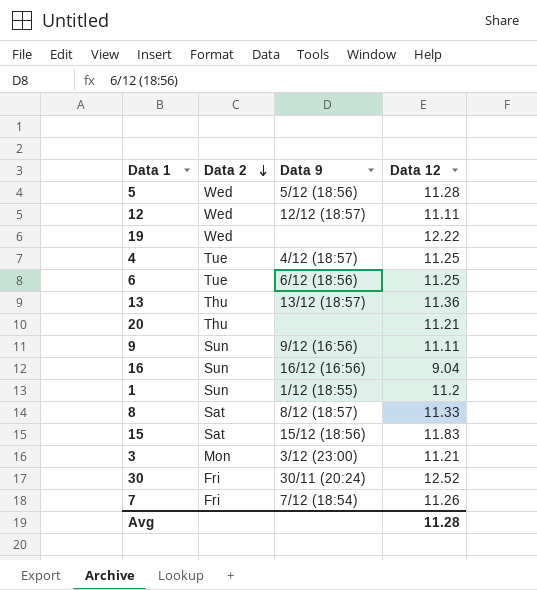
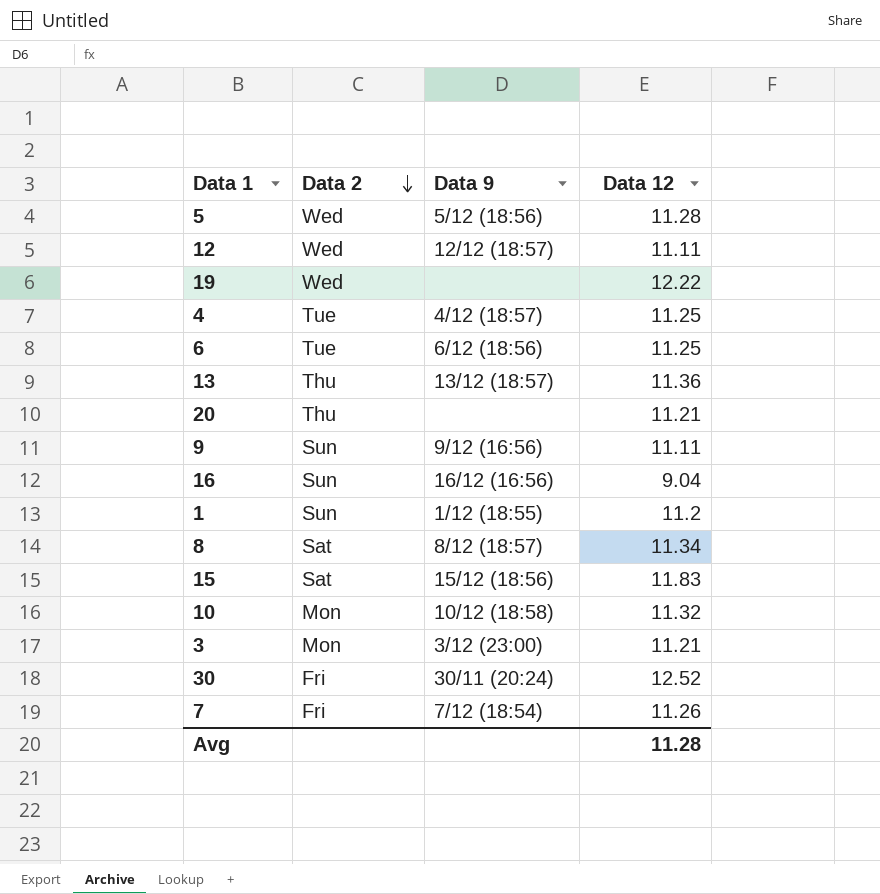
8 | Data 12: 11.33 -> 11.34
row 10: none -> Mon | 10/12 (18:58) | 11.32

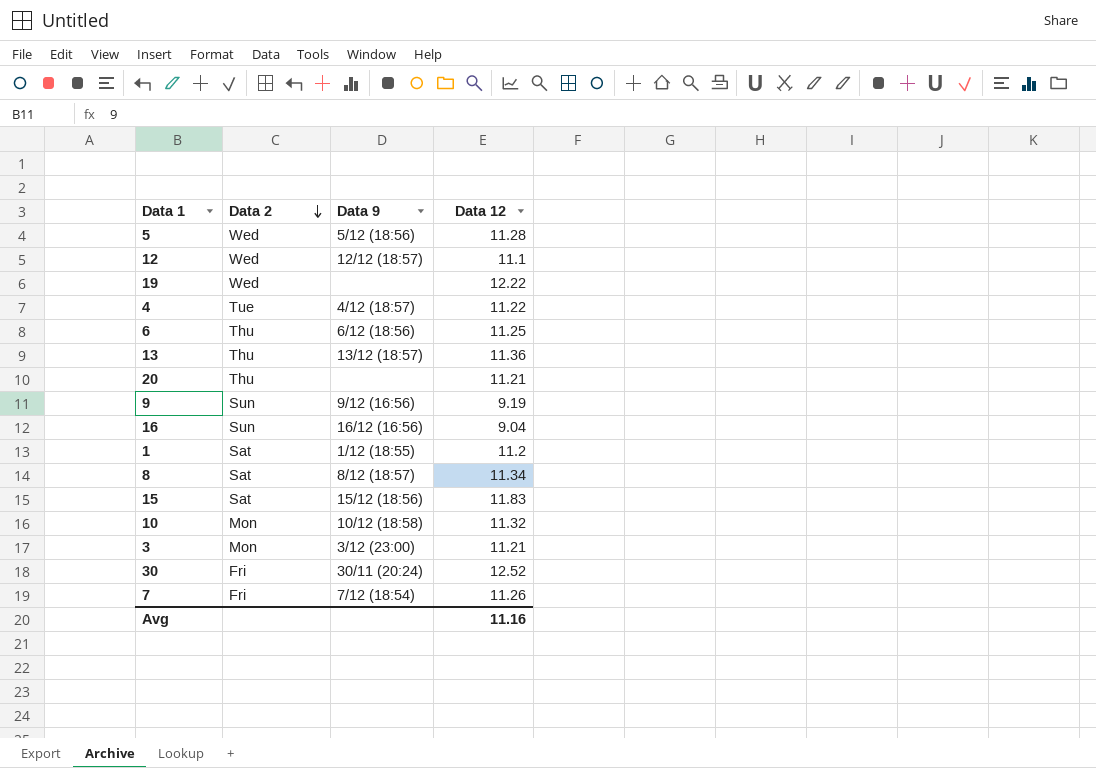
12 | Data 12: 11.11 -> 11.1
4 | Data 12: 11.25 -> 11.22
6 | Data 2: Tue -> Thu
9 | Data 12: 11.11 -> 9.19
1 | Data 2: Sun -> Sat
Avg | Data 12: 11.28 -> 11.16

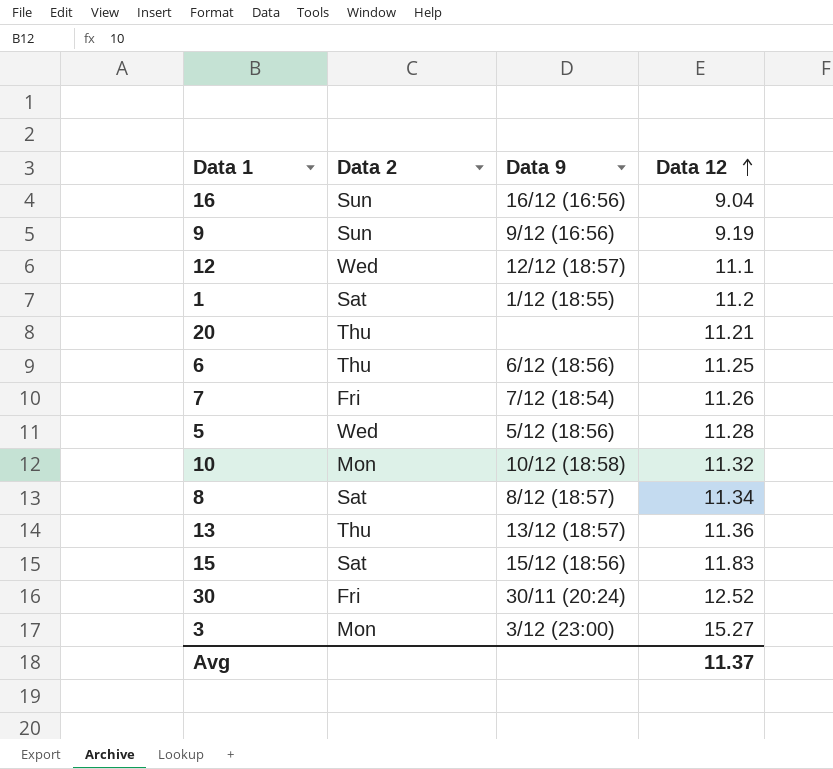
row order: Data 2 descending -> Data 12 ascending
row 19: Wed | none | 12.22 -> none
row 4: Tue | 4/12 (18:57) | 11.22 -> none
3 | Data 12: 11.21 -> 15.27
Avg | Data 12: 11.16 -> 11.37

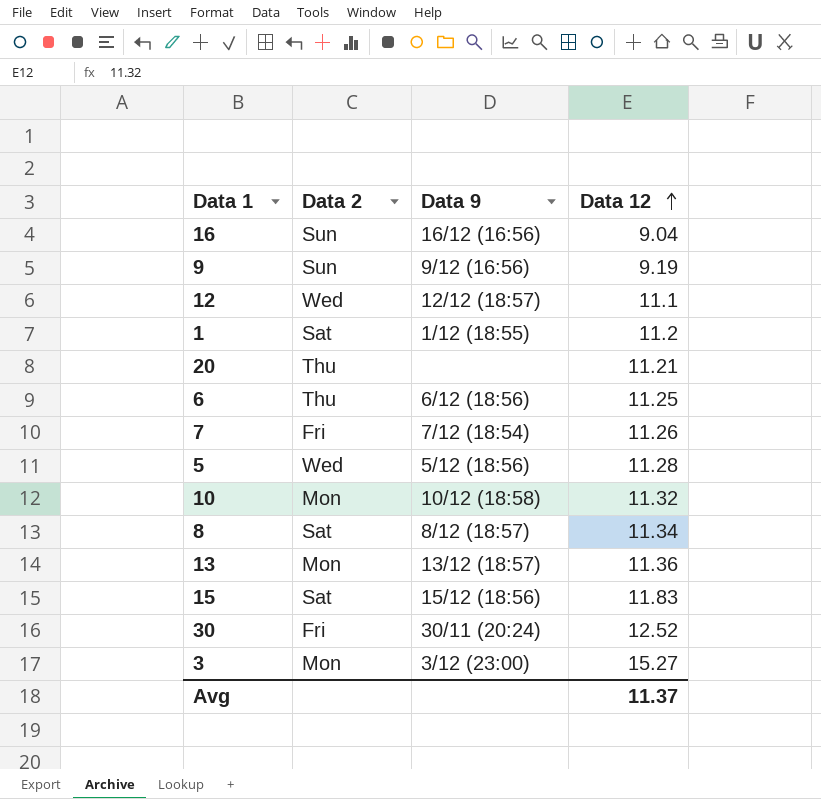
13 | Data 2: Thu -> Mon

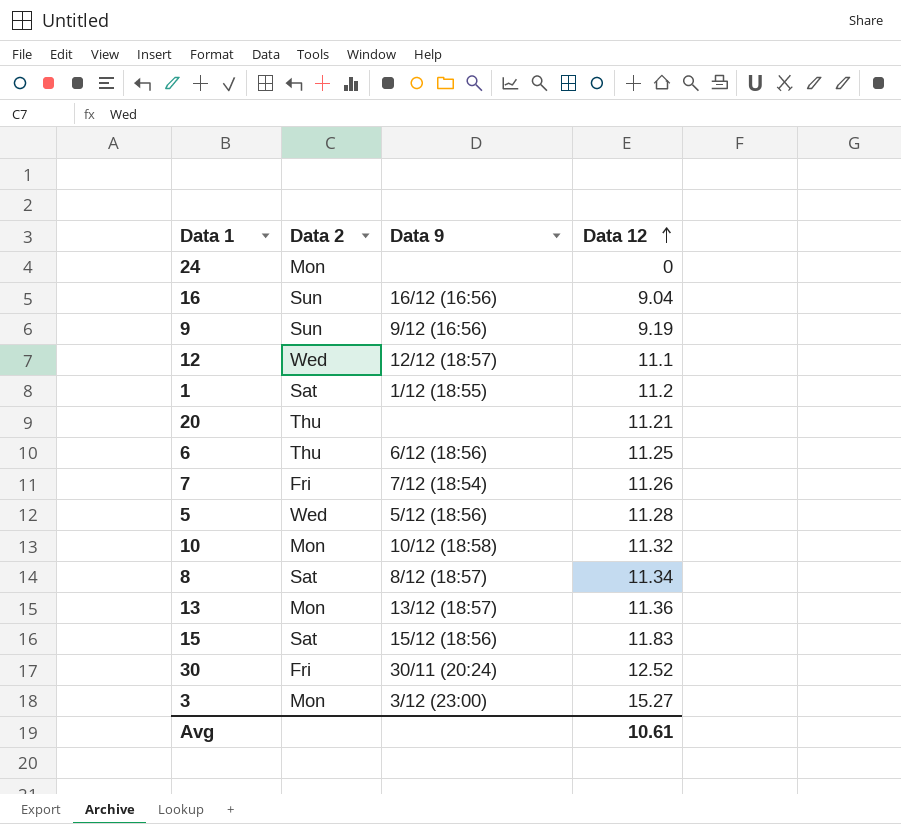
row 24: none -> Mon | none | 0
Avg | Data 12: 11.37 -> 10.61

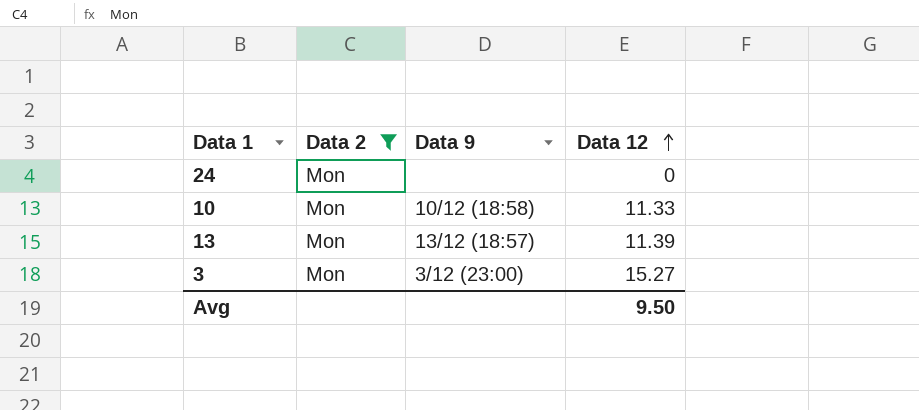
filter: none -> Data 2 = Mon
10 | Data 12: 11.32 -> 11.33
13 | Data 12: 11.36 -> 11.39
Avg | Data 12: 10.61 -> 9.50

